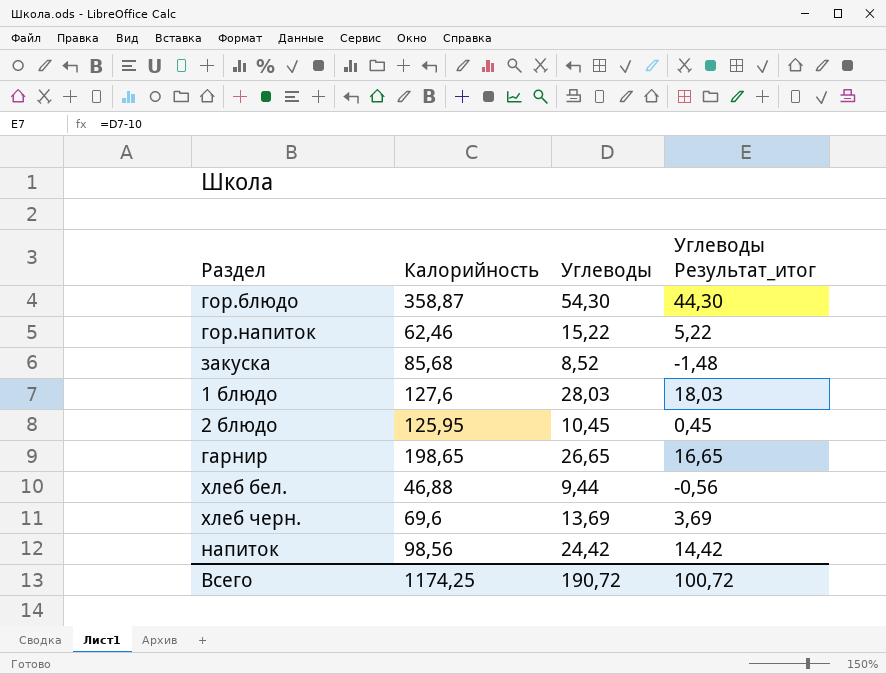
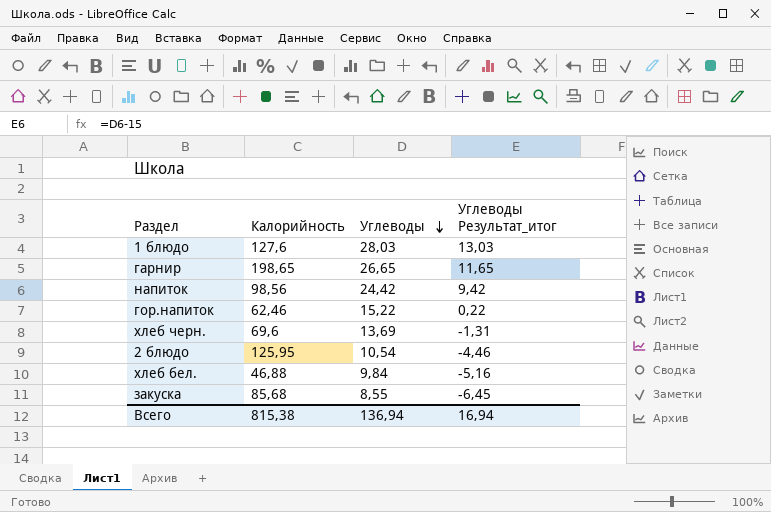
row order: none -> Углеводы descending
column Углеводы Результат_итог | formula: [Углеводы] - 10 -> [Углеводы] - 15
row гор.блюдо: 358,87 | 54,30 | 44,30 -> none
2 блюдо | Углеводы: 10,45 -> 10,54
хлеб бел. | Углеводы: 9,44 -> 9,84
закуска | Углеводы: 8,52 -> 8,55
Всего | Калорийность: 1174,25 -> 815,38
Всего | Углеводы: 190,72 -> 136,94
Всего | Углеводы Результат_итог: 100,72 -> 16,94

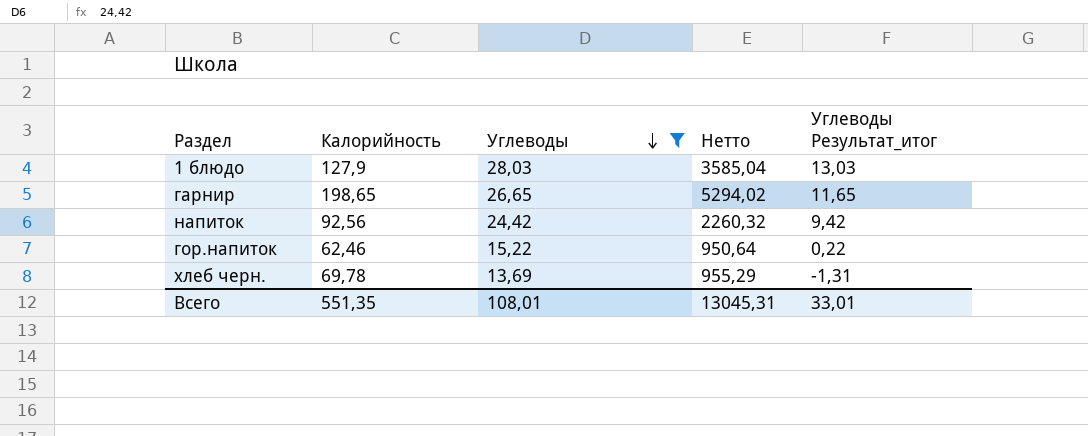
filter: none -> Углеводы >= 13,69
column Нетто | formula: none -> [Калорийность] * [Углеводы]
1 блюдо | Калорийность: 127,6 -> 127,9
напиток | Калорийность: 98,56 -> 92,56
хлеб черн. | Калорийность: 69,6 -> 69,78
Всего | Калорийность: 815,38 -> 551,35
Всего | Углеводы: 136,94 -> 108,01
Всего | Углеводы Результат_итог: 16,94 -> 33,01

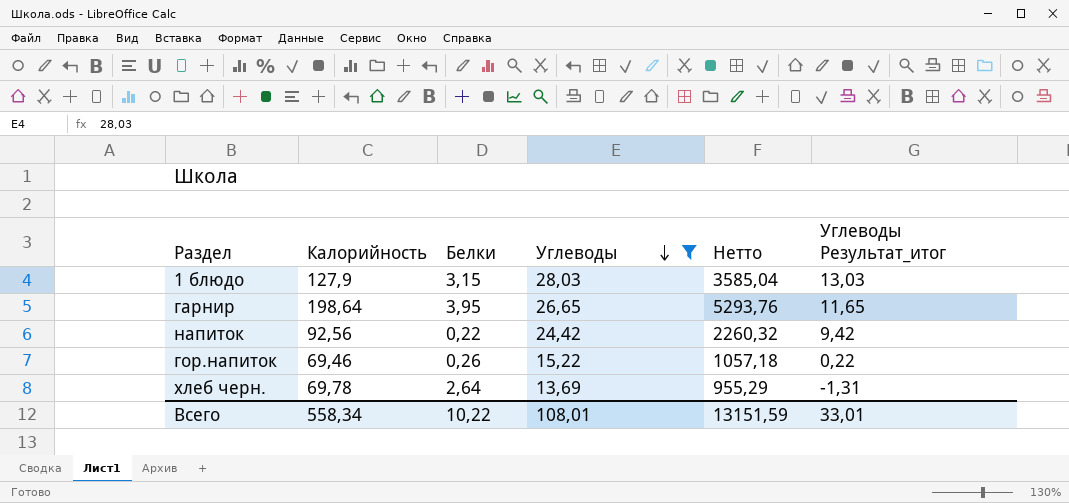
column Белки | position: none -> 3
гарнир | Калорийность: 198,65 -> 198,64
гарнир | Нетто: 5294,02 -> 5293,76
гор.напиток | Калорийность: 62,46 -> 69,46
гор.напиток | Нетто: 950,64 -> 1057,18
Всего | Калорийность: 551,35 -> 558,34
Всего | Нетто: 13045,31 -> 13151,59

